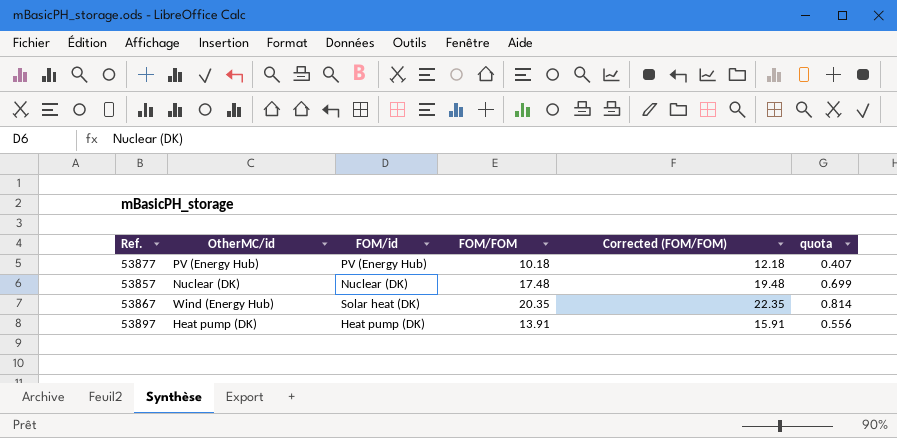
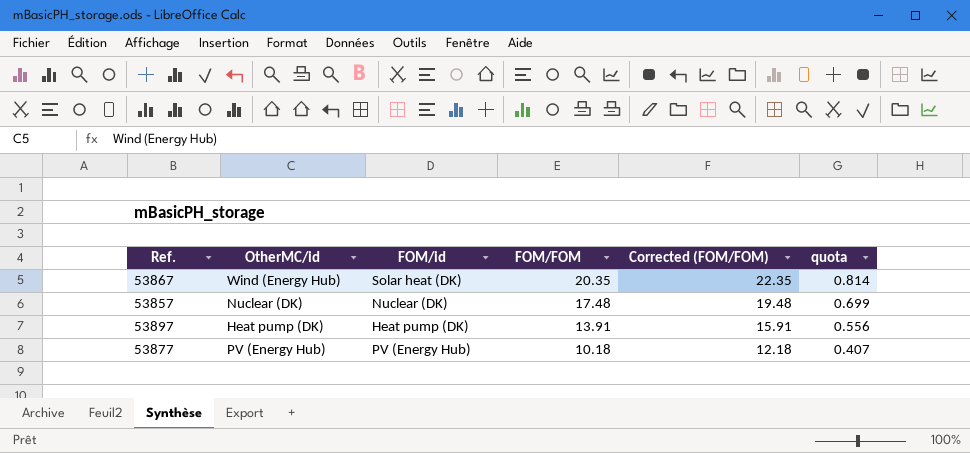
row order: none -> FOM/FOM descending

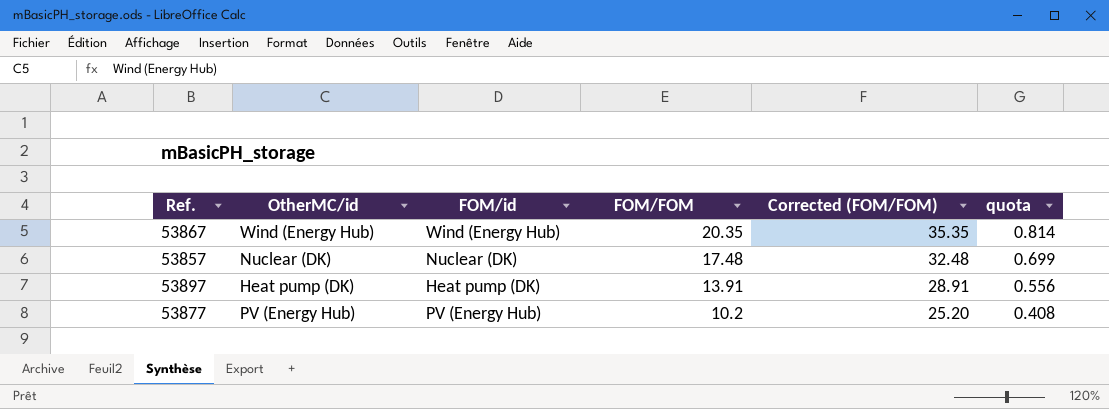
column Corrected (FOM/FOM) | formula: [FOM/FOM] + 2 -> [FOM/FOM] + 15
53867 | FOM/id: Solar heat (DK) -> Wind (Energy Hub)
53877 | FOM/FOM: 10.18 -> 10.2
53877 | quota: 0.407 -> 0.408

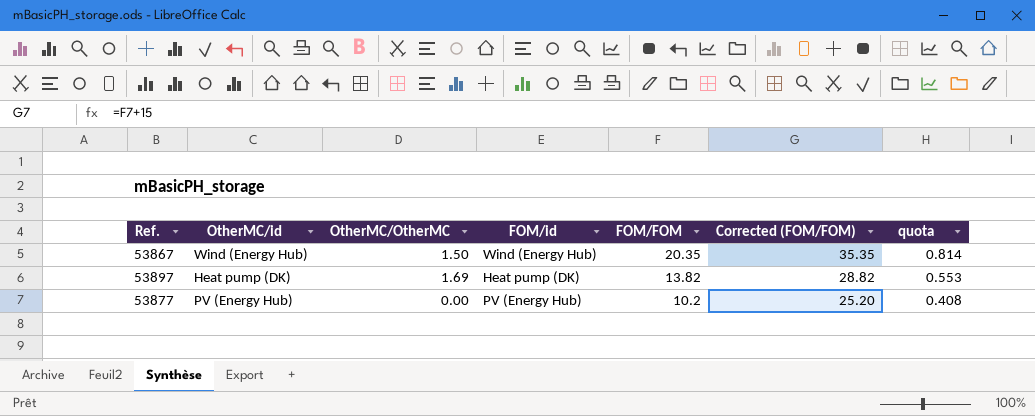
column OtherMC/OtherMC | position: none -> 3
row 53857: Nuclear (DK) | Nuclear (DK) | 17.48 | 32.48 | 0.699 -> none
53897 | FOM/FOM: 13.91 -> 13.82
53897 | Corrected (FOM/FOM): 28.91 -> 28.82
53897 | quota: 0.556 -> 0.553

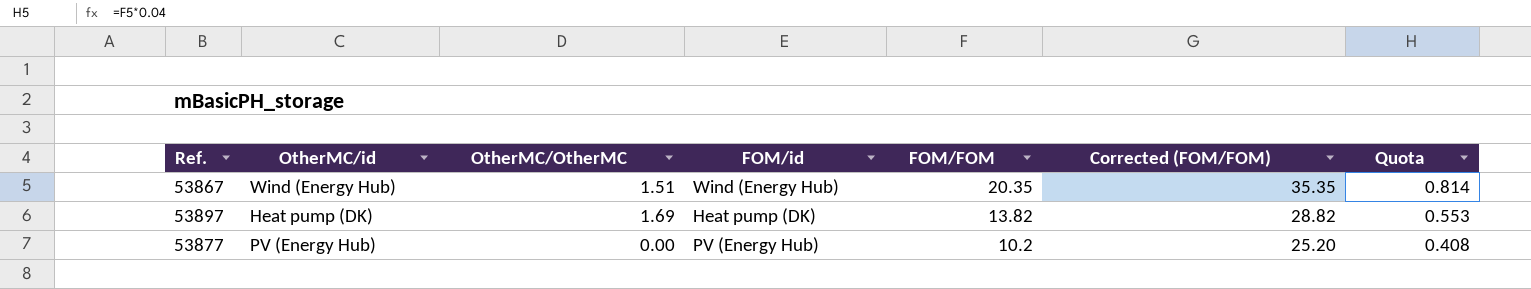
column name: quota -> Quota
53867 | OtherMC/OtherMC: 1.50 -> 1.51

